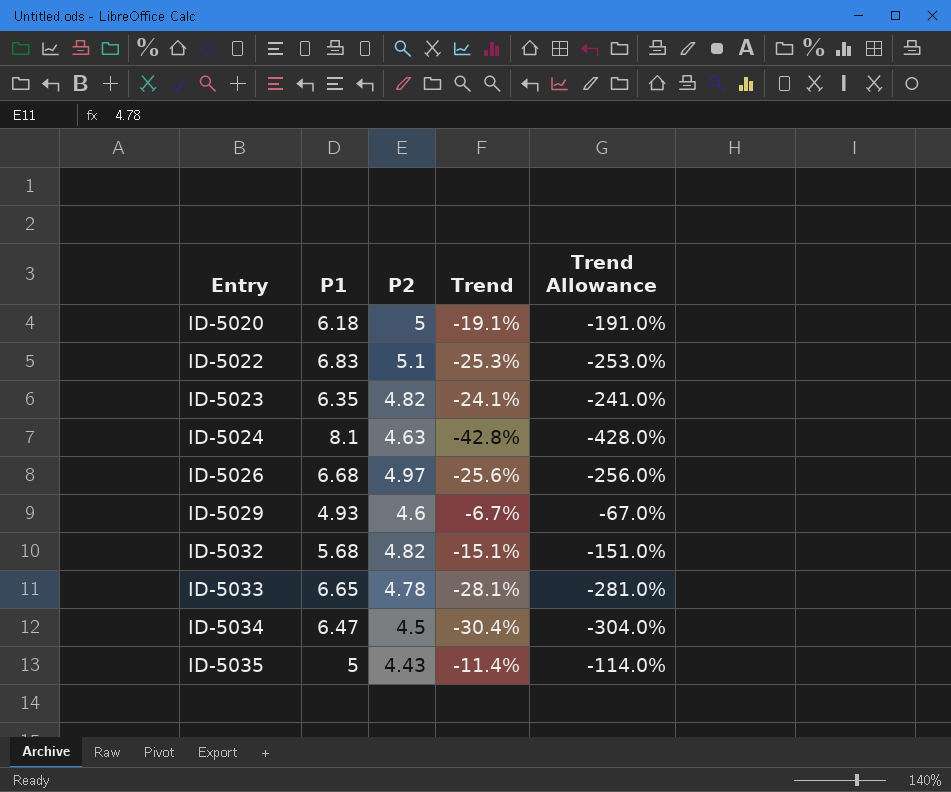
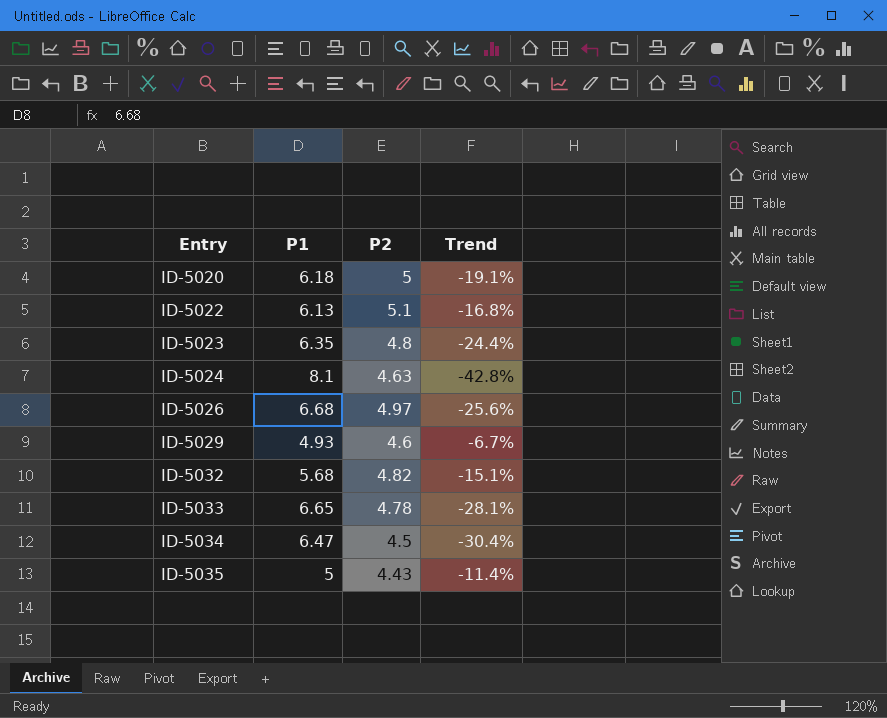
column Trend Allowance | formula: [Trend] * 10 -> none
ID-5022 | P1: 6.83 -> 6.13
ID-5022 | Trend: -25.3% -> -16.8%
ID-5023 | P2: 4.82 -> 4.8
ID-5023 | Trend: -24.1% -> -24.4%

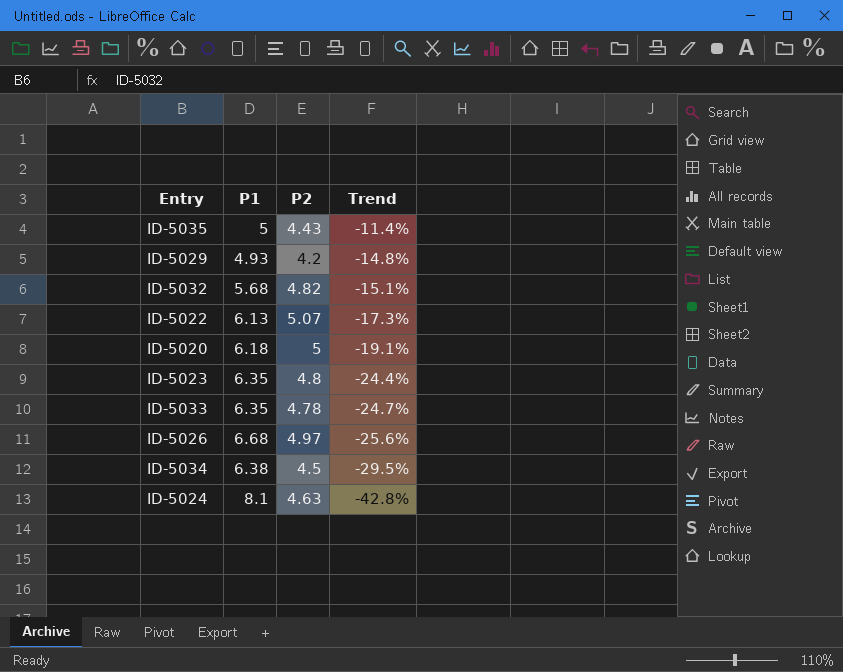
row order: Entry ascending -> Trend descending
ID-5029 | P2: 4.6 -> 4.2
ID-5029 | Trend: -6.7% -> -14.8%
ID-5022 | P2: 5.1 -> 5.07
ID-5022 | Trend: -16.8% -> -17.3%
ID-5033 | P1: 6.65 -> 6.35
ID-5033 | Trend: -28.1% -> -24.7%
ID-5034 | P1: 6.47 -> 6.38
ID-5034 | Trend: -30.4% -> -29.5%

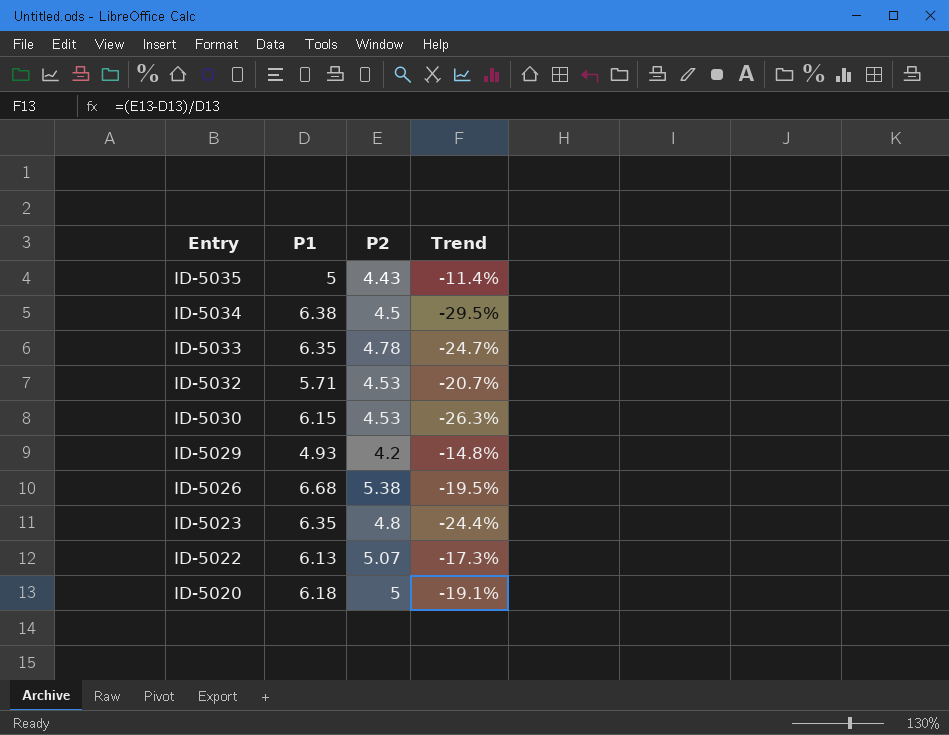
row order: Trend descending -> Entry descending
row ID-5024: 8.1 | 4.63 | -42.8% -> none
ID-5032 | P1: 5.68 -> 5.71
ID-5032 | P2: 4.82 -> 4.53
ID-5032 | Trend: -15.1% -> -20.7%
row ID-5030: none -> 6.15 | 4.53 | -26.3%
ID-5026 | P2: 4.97 -> 5.38
ID-5026 | Trend: -25.6% -> -19.5%

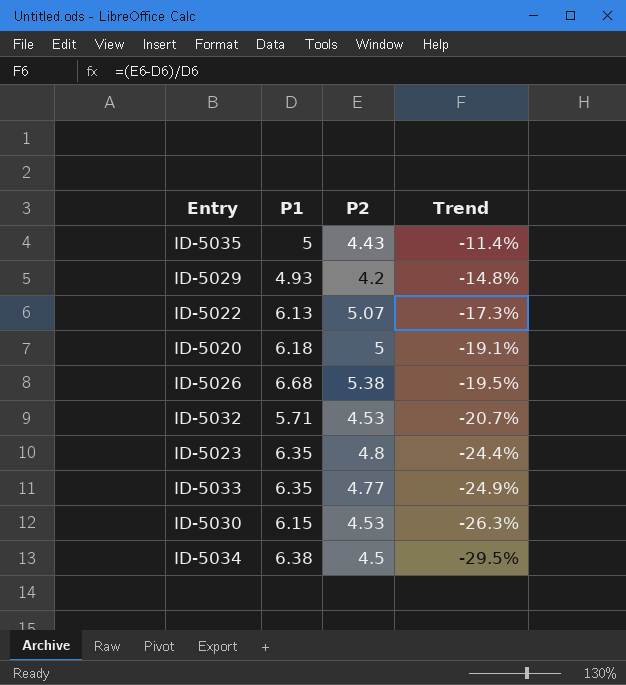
row order: Entry descending -> Trend descending
ID-5033 | P2: 4.78 -> 4.77
ID-5033 | Trend: -24.7% -> -24.9%

